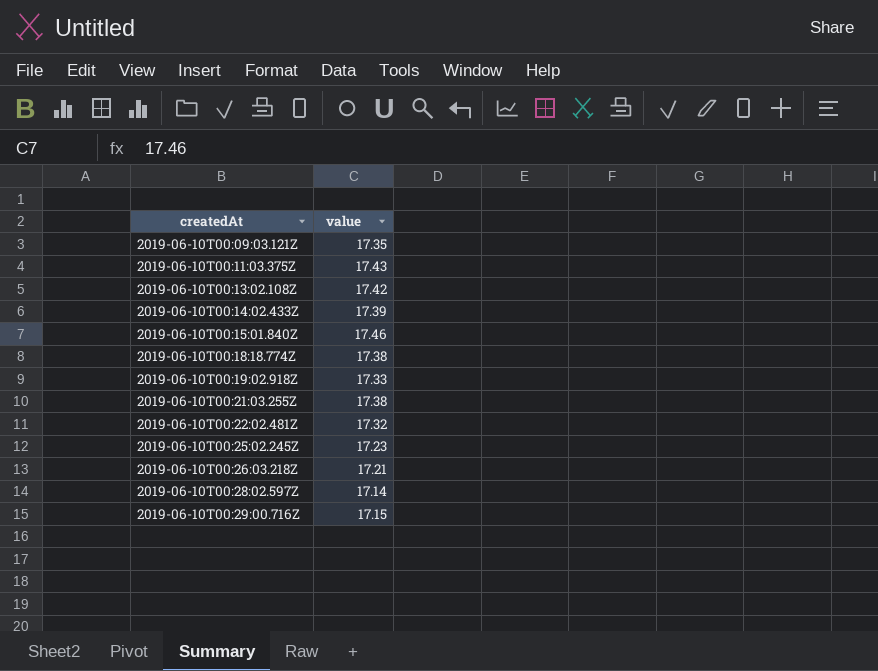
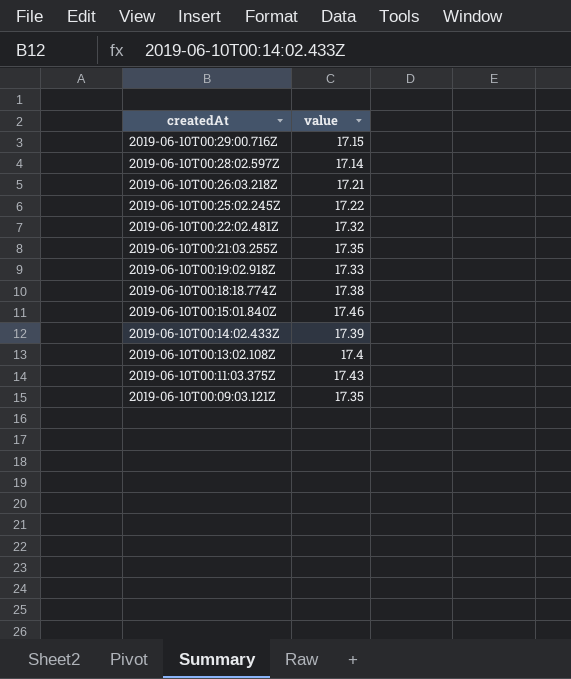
row order: createdAt ascending -> createdAt descending
2019-06-10T00:25:02.245Z | value: 17.23 -> 17.22
2019-06-10T00:21:03.255Z | value: 17.38 -> 17.35
2019-06-10T00:13:02.108Z | value: 17.42 -> 17.4

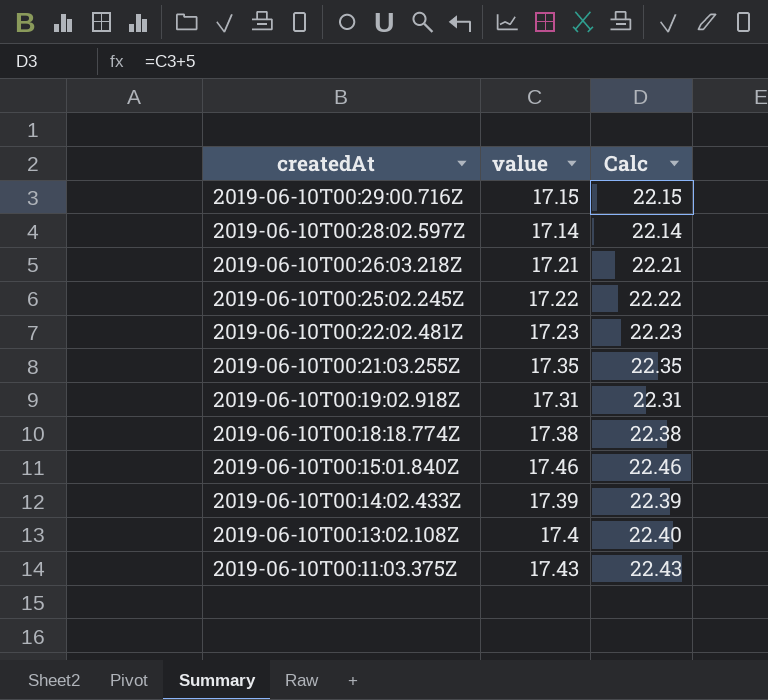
column Calc | formula: none -> [value] + 5
row 2019-06-10T00:09:03.121Z: 17.35 -> none
2019-06-10T00:22:02.481Z | value: 17.32 -> 17.23
2019-06-10T00:19:02.918Z | value: 17.33 -> 17.31

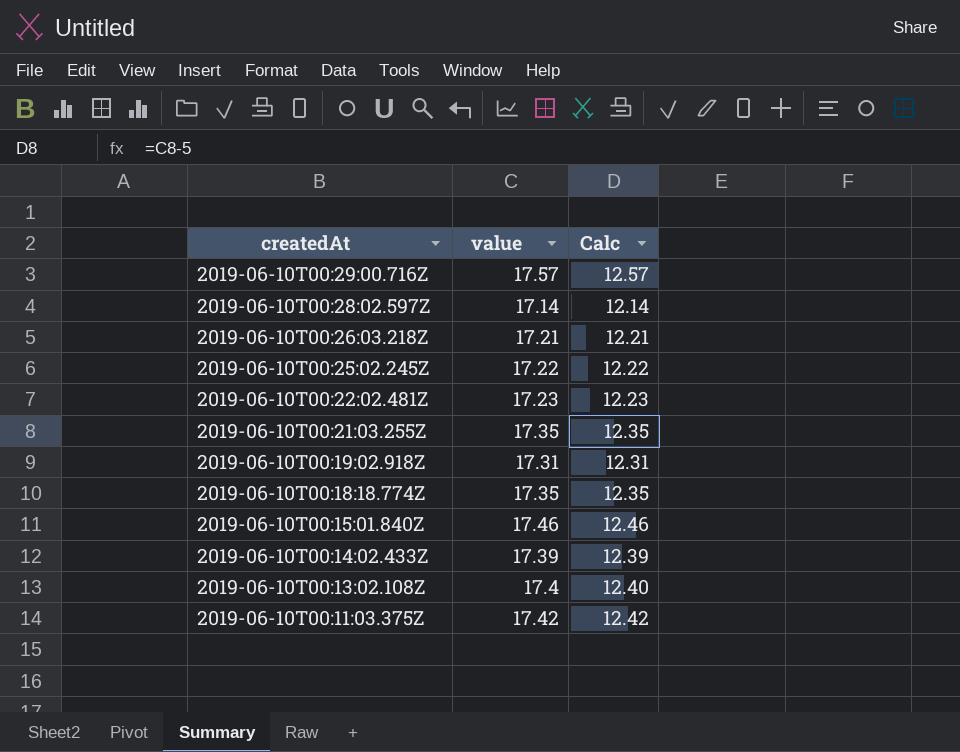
column Calc | formula: [value] + 5 -> [value] - 5
2019-06-10T00:29:00.716Z | value: 17.15 -> 17.57
2019-06-10T00:18:18.774Z | value: 17.38 -> 17.35
2019-06-10T00:11:03.375Z | value: 17.43 -> 17.42

